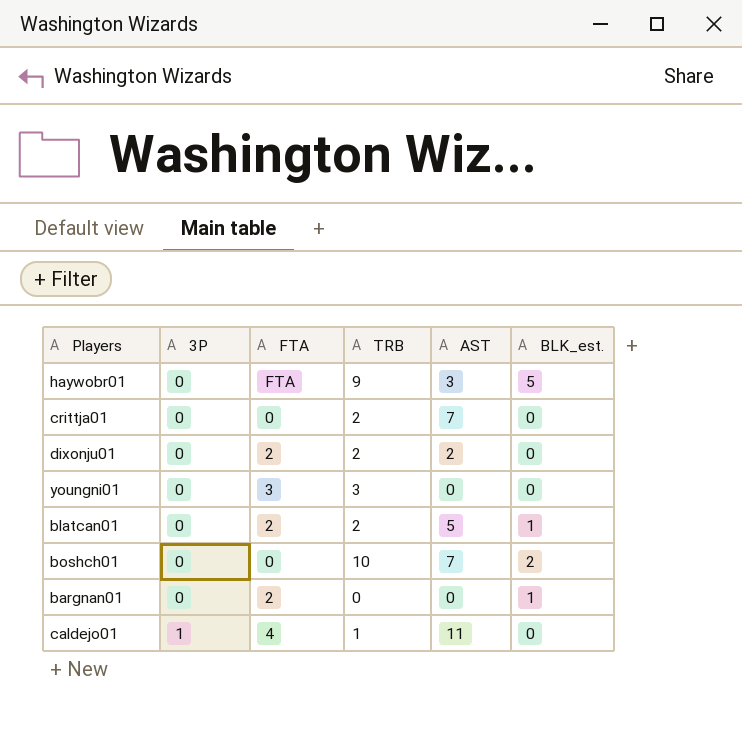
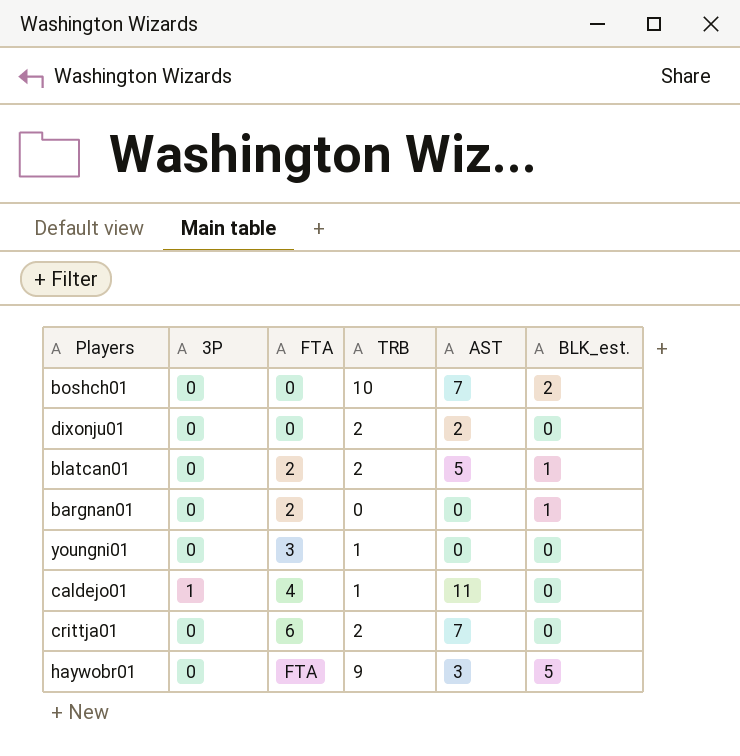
row order: 3P ascending -> FTA ascending
dixonju01 | FTA: 2 -> 0
youngni01 | TRB: 3 -> 1
crittja01 | FTA: 0 -> 6

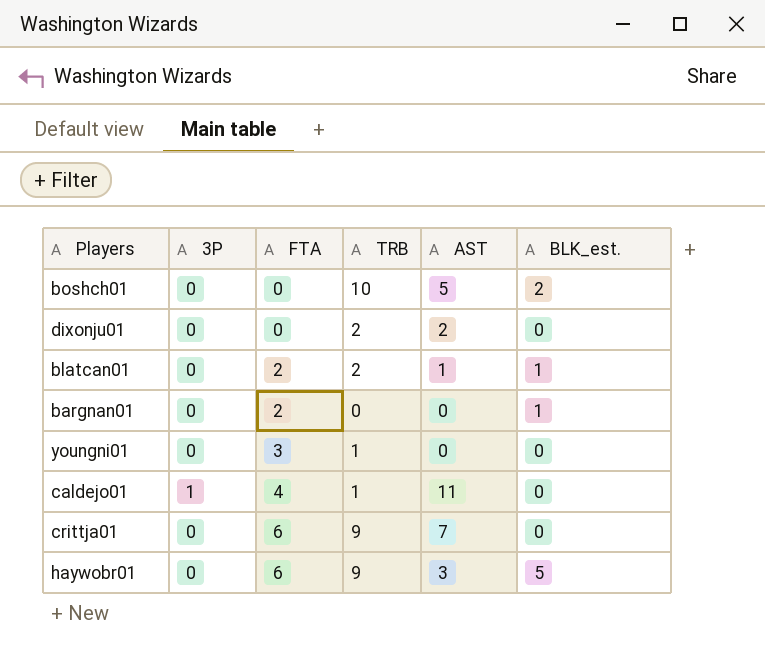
boshch01 | AST: 7 -> 5
blatcan01 | AST: 5 -> 1
crittja01 | TRB: 2 -> 9
haywobr01 | FTA: FTA -> 6

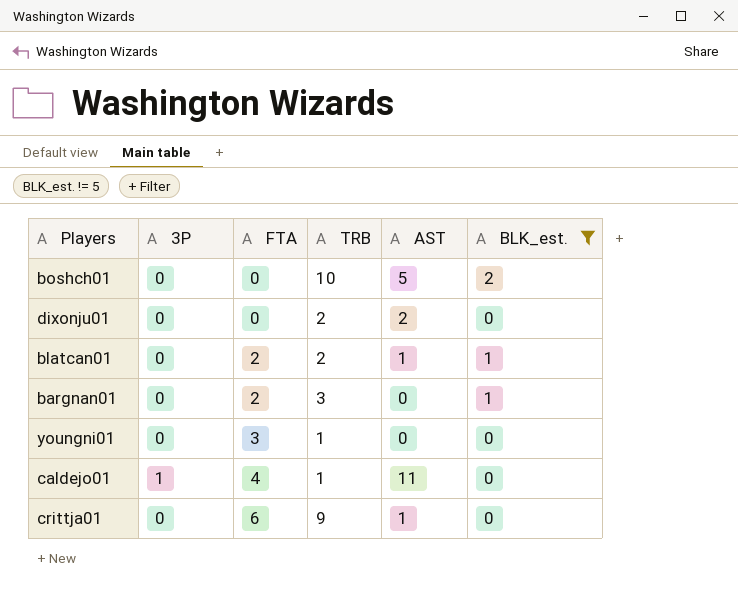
filter: none -> BLK_est. != 5
bargnan01 | TRB: 0 -> 3
crittja01 | AST: 7 -> 1

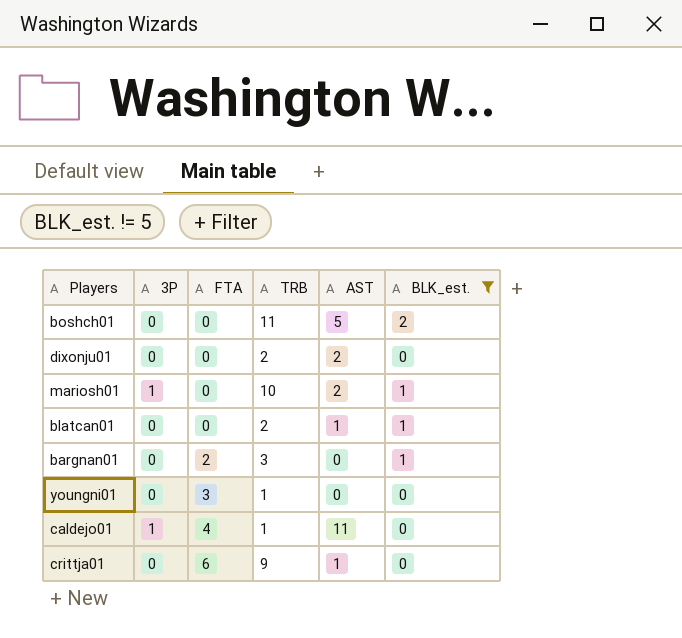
boshch01 | TRB: 10 -> 11
row mariosh01: none -> 1 | 0 | 10 | 2 | 1
blatcan01 | FTA: 2 -> 0

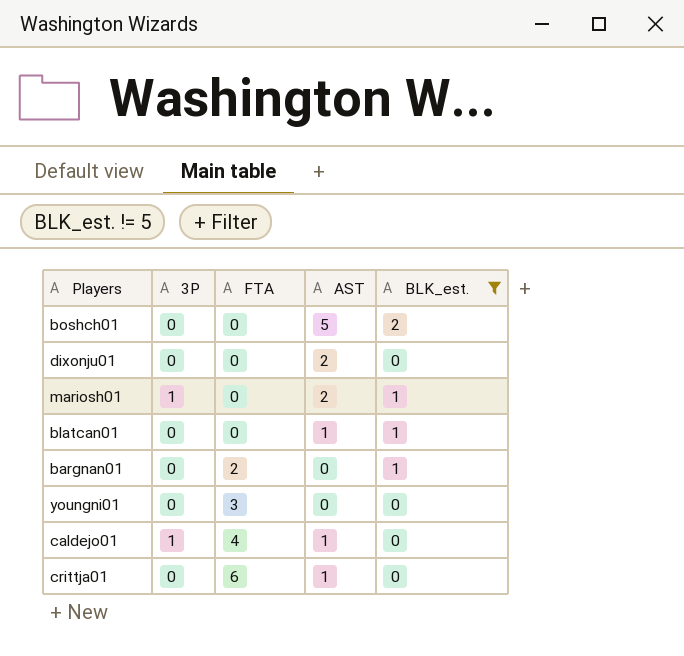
column TRB | position: 4 -> none
caldejo01 | AST: 11 -> 1

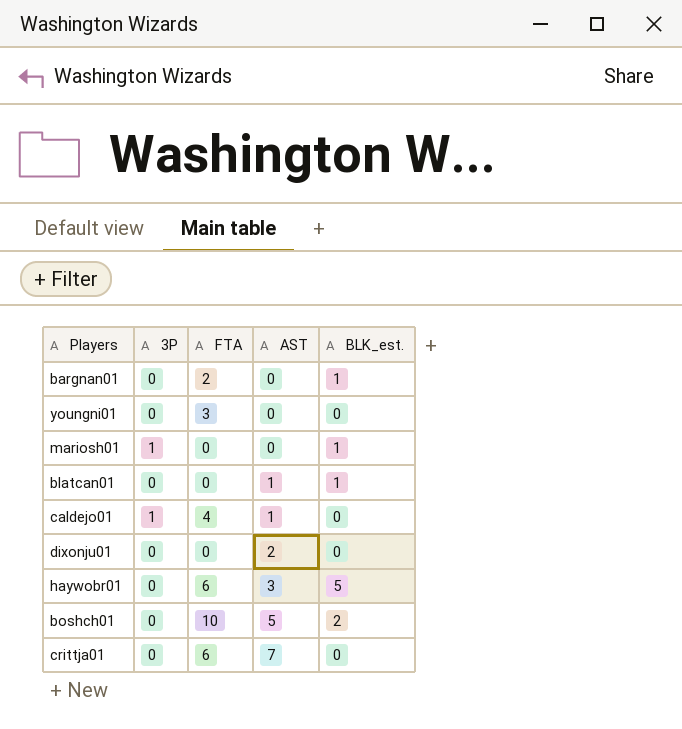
filter: BLK_est. != 5 -> none
row order: FTA ascending -> AST ascending
mariosh01 | AST: 2 -> 0
boshch01 | FTA: 0 -> 10
crittja01 | AST: 1 -> 7

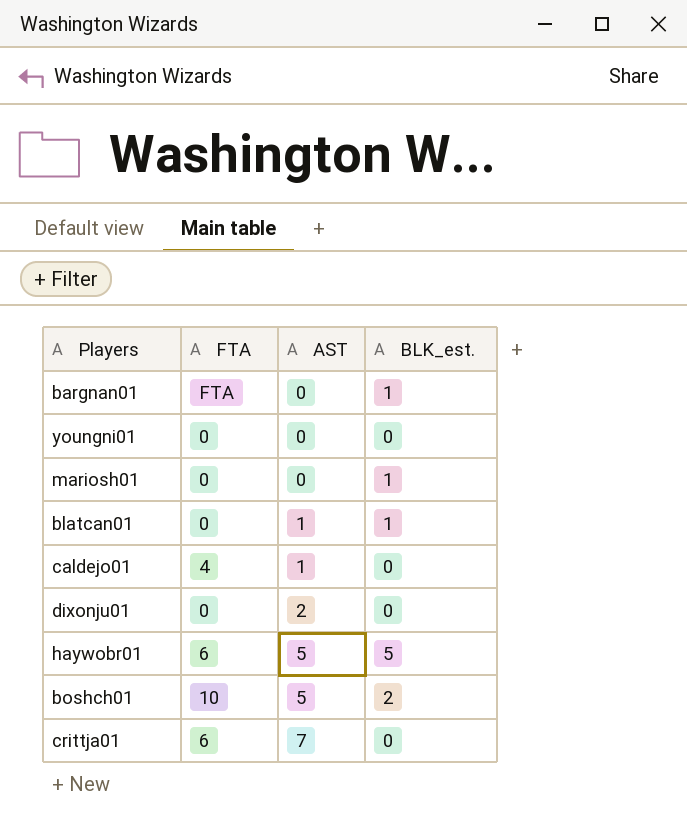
column 3P | position: 2 -> none
bargnan01 | FTA: 2 -> FTA
youngni01 | FTA: 3 -> 0
haywobr01 | AST: 3 -> 5

